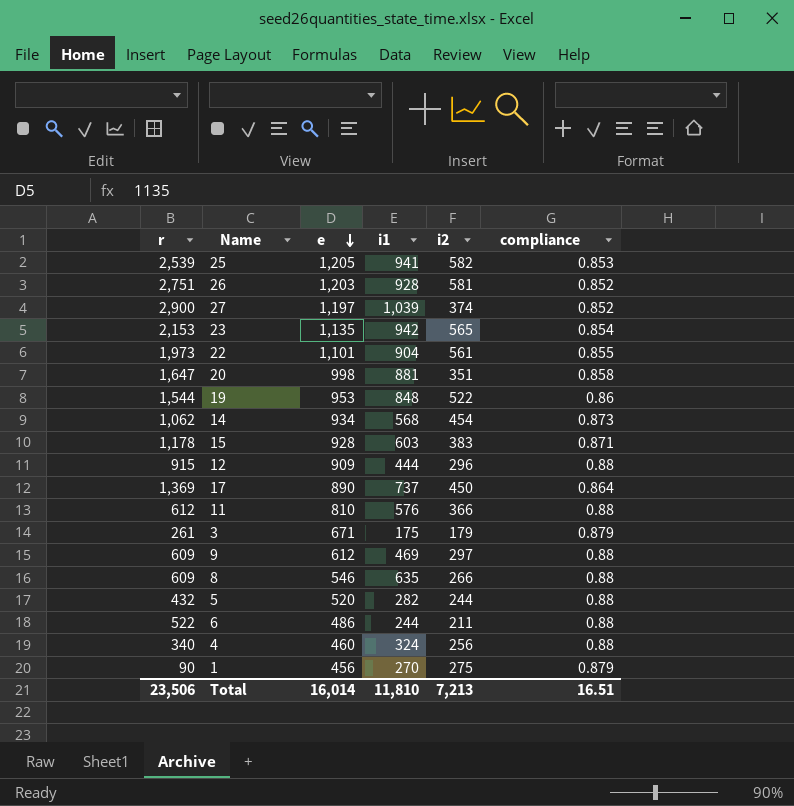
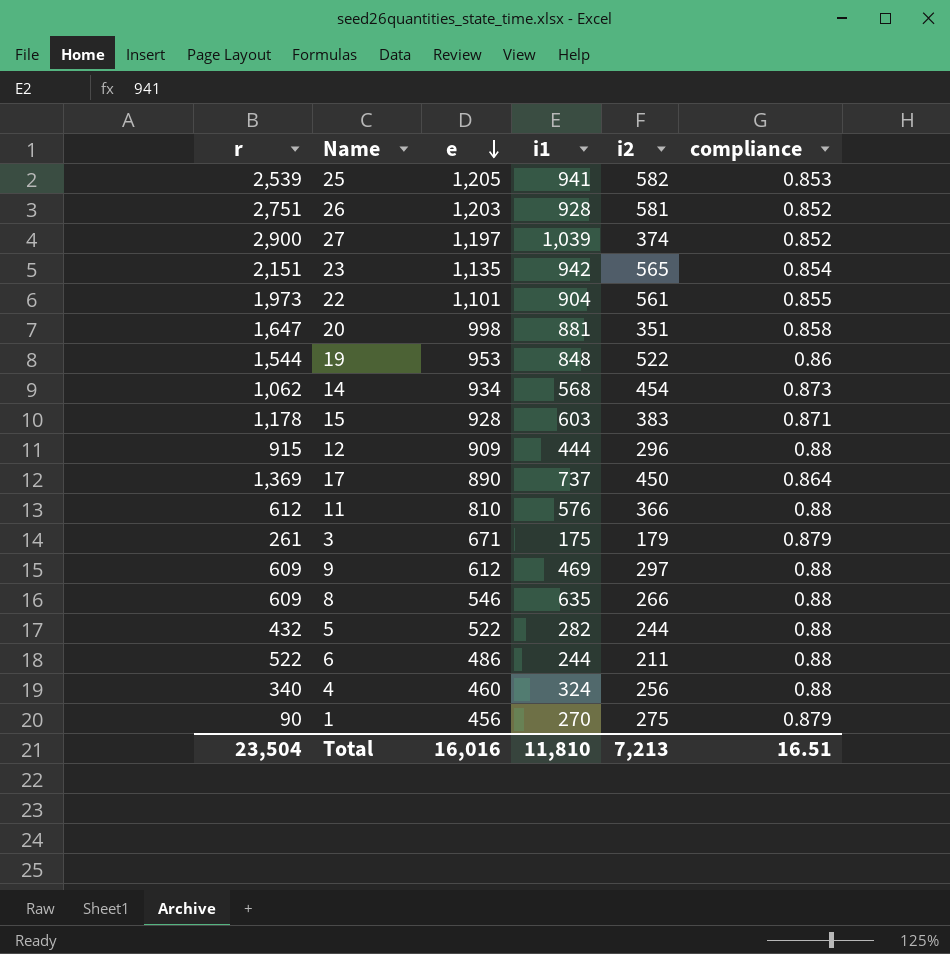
23 | r: 2,153 -> 2,151
5 | e: 520 -> 522
Total | r: 23,506 -> 23,504
Total | e: 16,014 -> 16,016

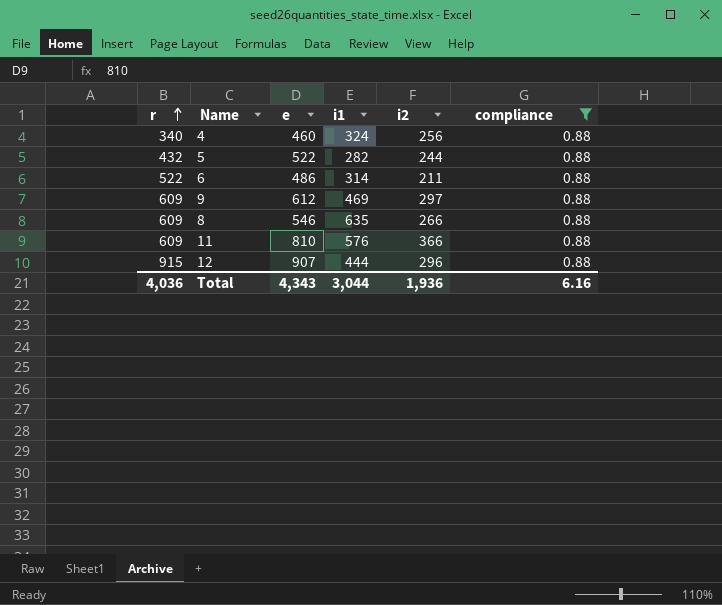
filter: none -> compliance = 0.88
row order: e descending -> r ascending
6 | i1: 244 -> 314
11 | r: 612 -> 609
12 | e: 909 -> 907
Total | r: 23,504 -> 4,036
Total | e: 16,016 -> 4,343
Total | i1: 11,810 -> 3,044
Total | i2: 7,213 -> 1,936
Total | compliance: 16.51 -> 6.16

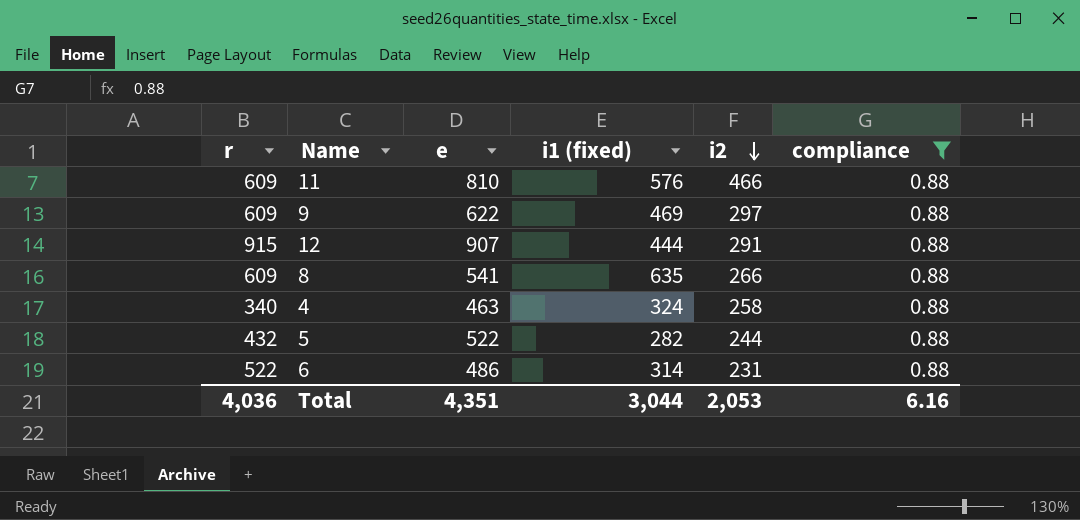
row order: r ascending -> i2 descending
column name: i1 -> i1 (fixed)
11 | i2: 366 -> 466
9 | e: 612 -> 622
12 | i2: 296 -> 291
8 | e: 546 -> 541
4 | e: 460 -> 463
4 | i2: 256 -> 258
6 | i2: 211 -> 231
Total | e: 4,343 -> 4,351
Total | i2: 1,936 -> 2,053

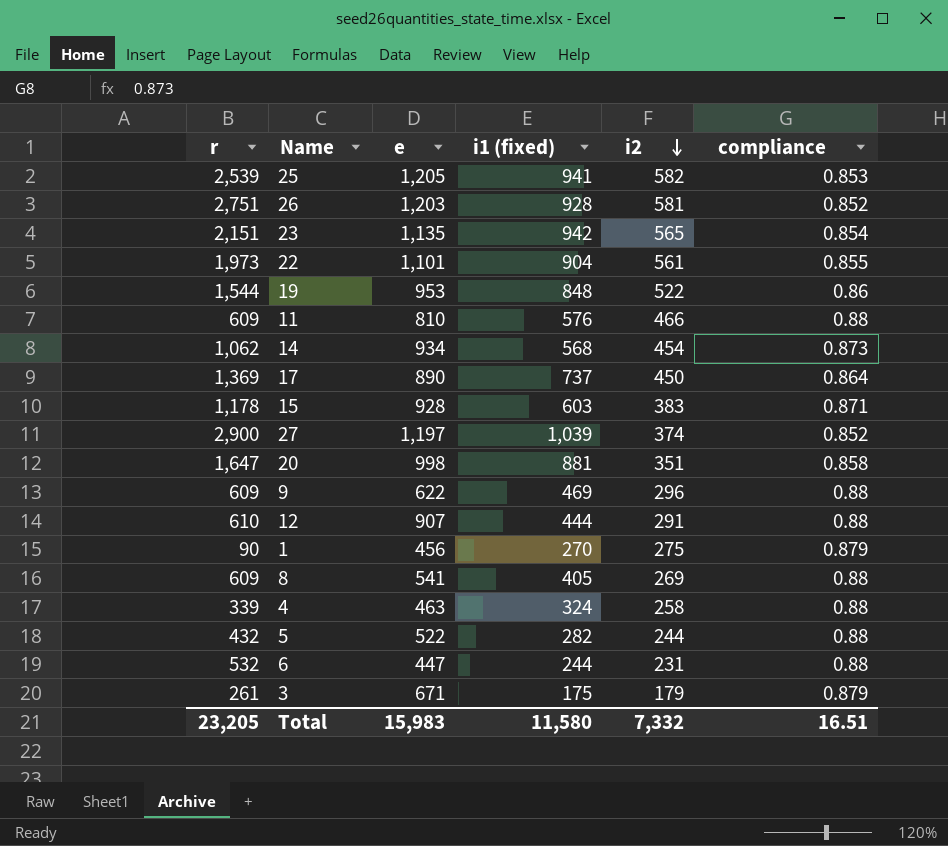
filter: compliance = 0.88 -> none
9 | i2: 297 -> 296
12 | r: 915 -> 610
8 | i1 (fixed): 635 -> 405
8 | i2: 266 -> 269
4 | r: 340 -> 339
6 | r: 522 -> 532
6 | e: 486 -> 447
6 | i1 (fixed): 314 -> 244
Total | r: 4,036 -> 23,205
Total | e: 4,351 -> 15,983
Total | i1 (fixed): 3,044 -> 11,580
Total | i2: 2,053 -> 7,332
Total | compliance: 6.16 -> 16.51

